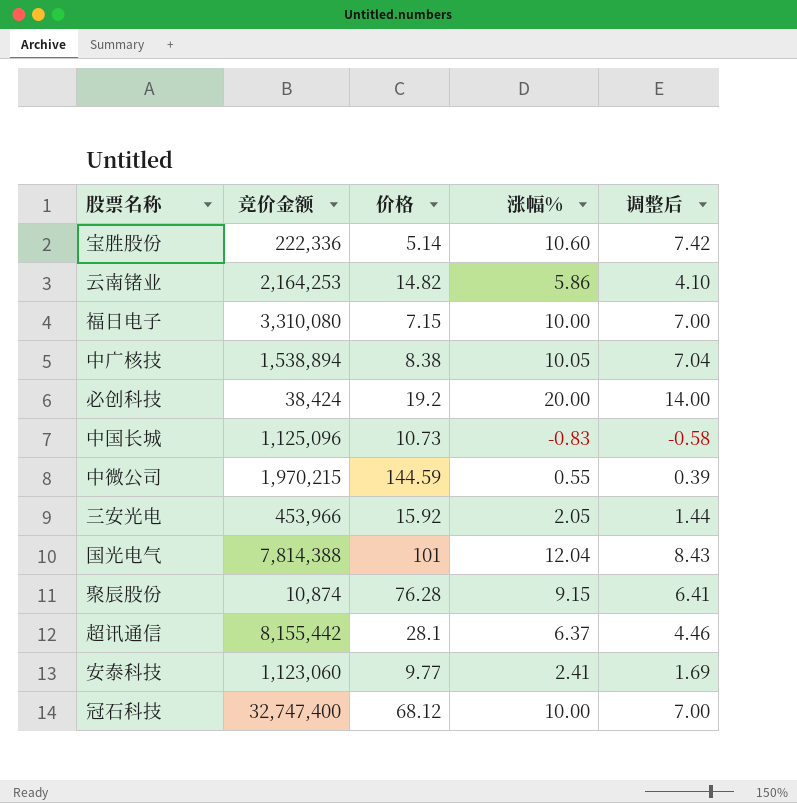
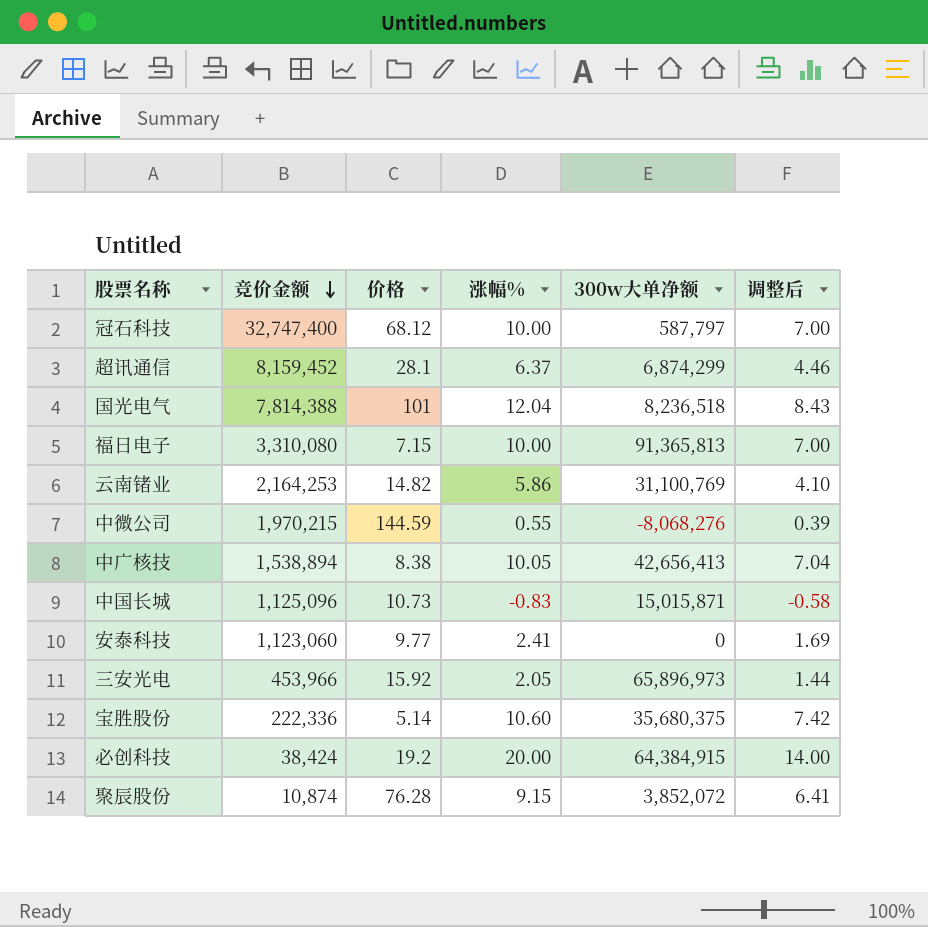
row order: none -> 竞价金额 descending
column 300w大单净额 | position: none -> 5
超讯通信 | 竞价金额: 8,155,442 -> 8,159,452

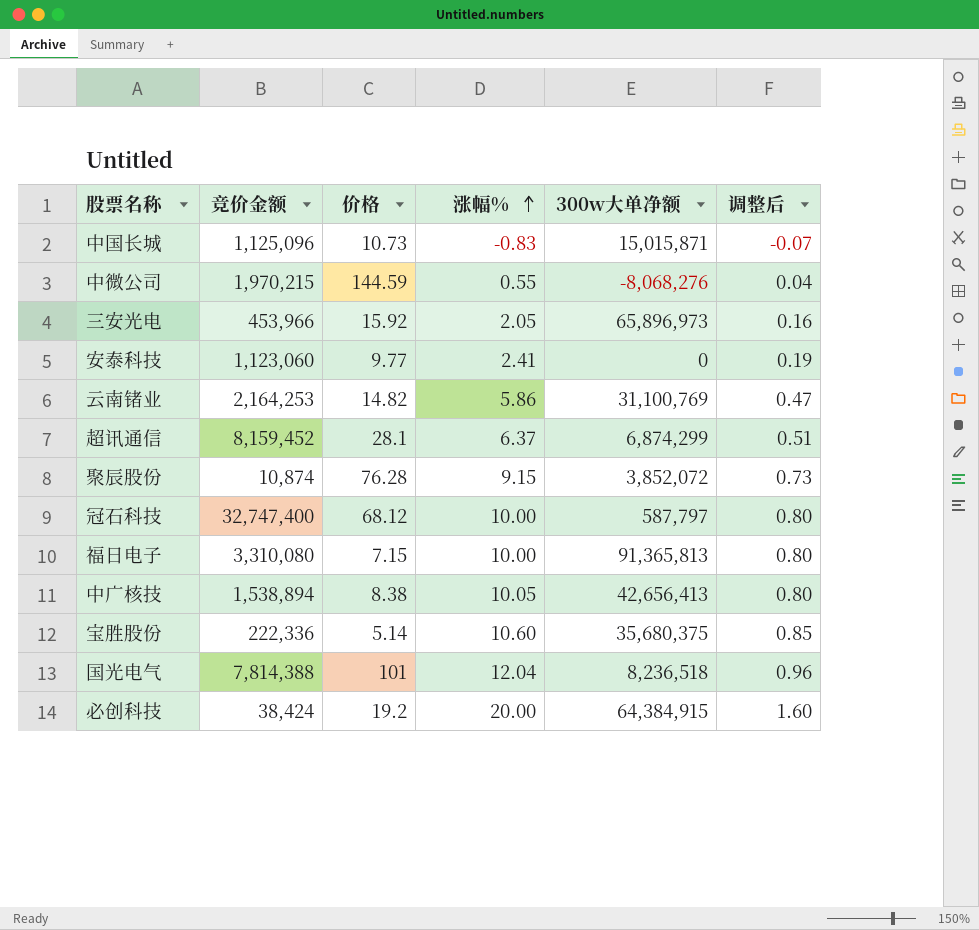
row order: 竞价金额 descending -> 涨幅% ascending
column 调整后 | formula: [涨幅%] * 0.7 -> [涨幅%] * 0.08

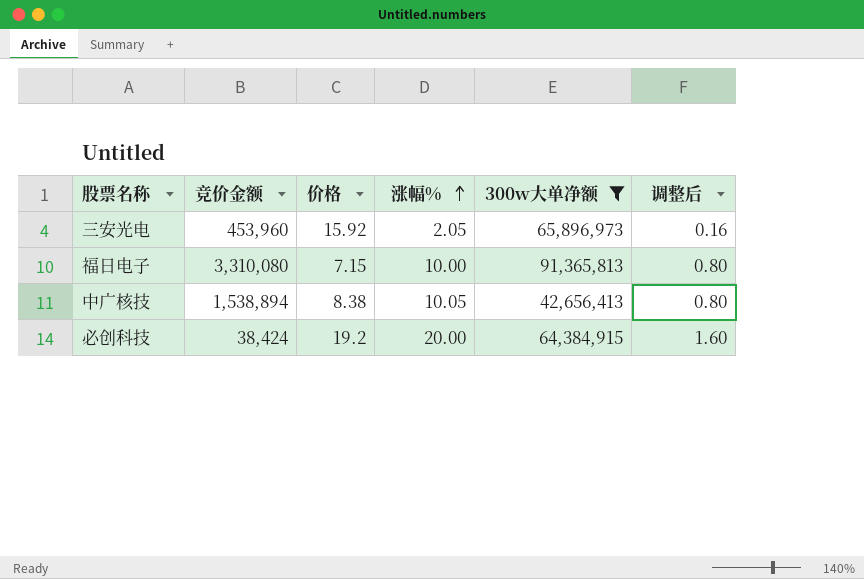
filter: none -> 300w大单净额 >= 42,656,413
三安光电 | 竞价金额: 453,966 -> 453,960

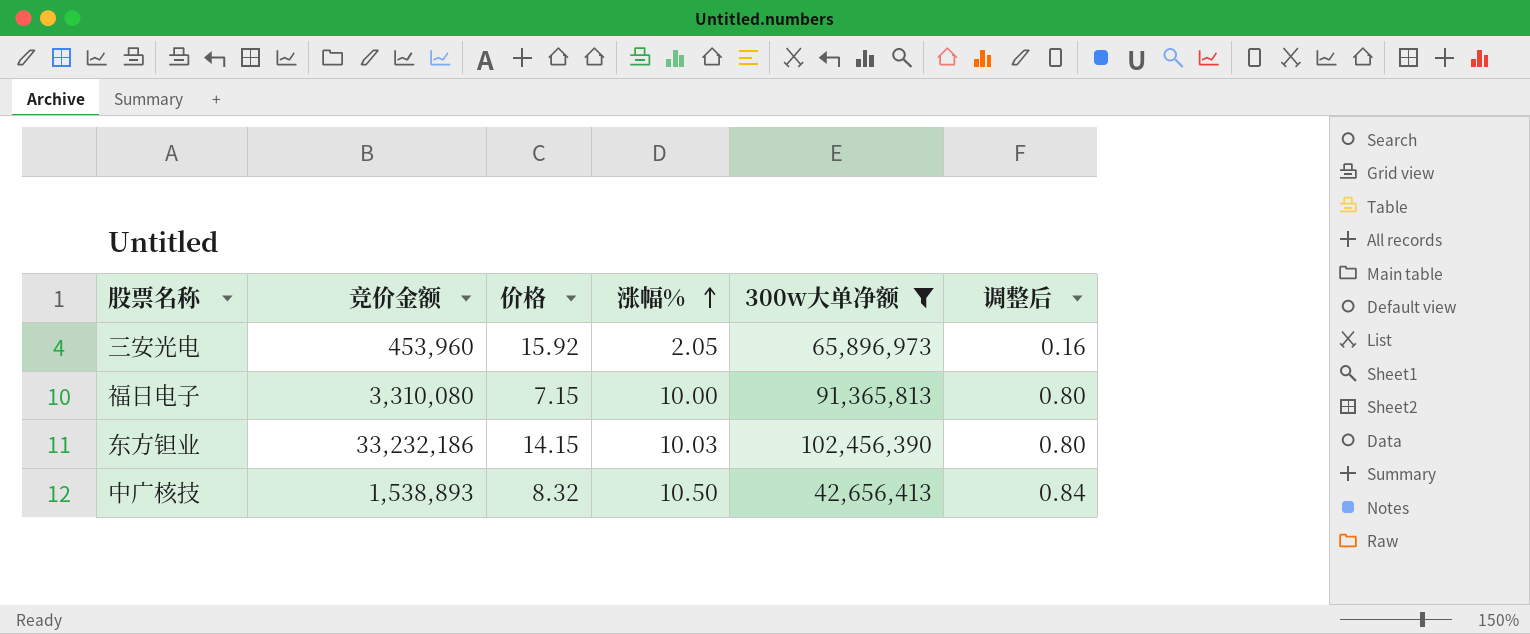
row 必创科技: 38,424 | 19.2 | 20.00 | 64,384,915 | 1.60 -> none
row 东方钽业: none -> 33,232,186 | 14.15 | 10.03 | 102,456,390 | 0.80
中广核技 | 竞价金额: 1,538,894 -> 1,538,893
中广核技 | 价格: 8.38 -> 8.32
中广核技 | 涨幅%: 10.05 -> 10.50
中广核技 | 调整后: 0.80 -> 0.84

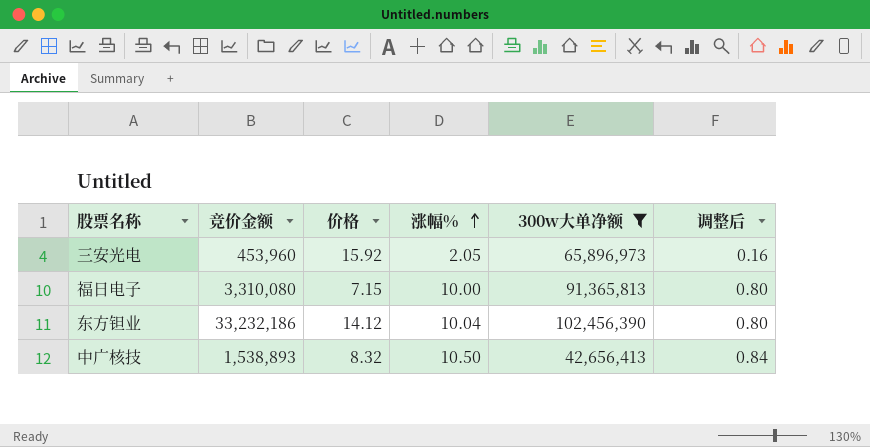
东方钽业 | 价格: 14.15 -> 14.12
东方钽业 | 涨幅%: 10.03 -> 10.04

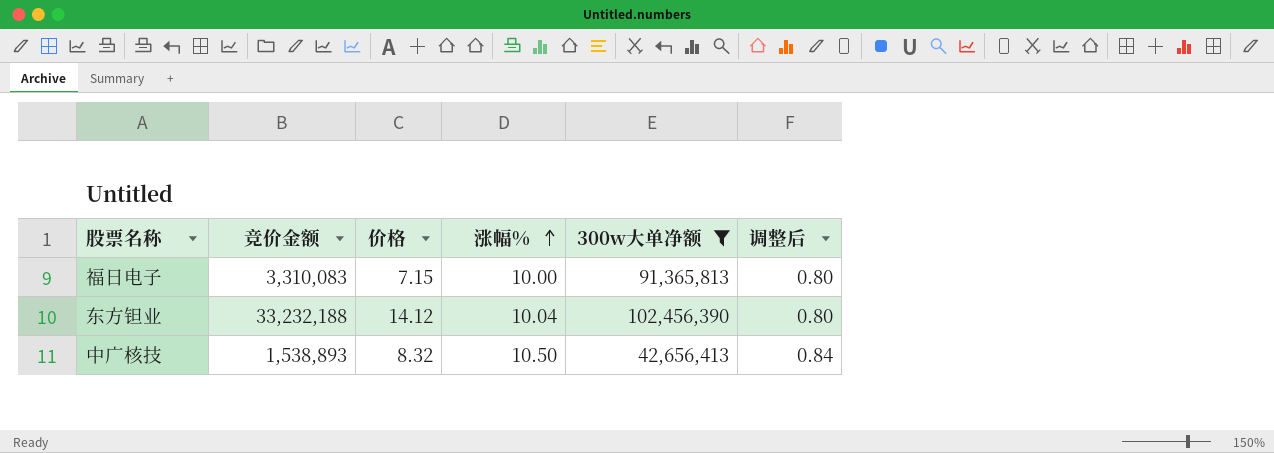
row 三安光电: 453,960 | 15.92 | 2.05 | 65,896,973 | 0.16 -> none
福日电子 | 竞价金额: 3,310,080 -> 3,310,083
东方钽业 | 竞价金额: 33,232,186 -> 33,232,188

